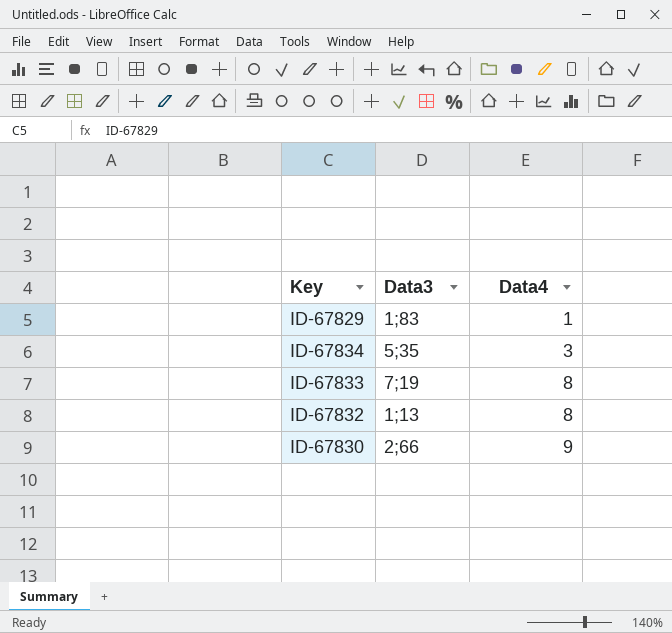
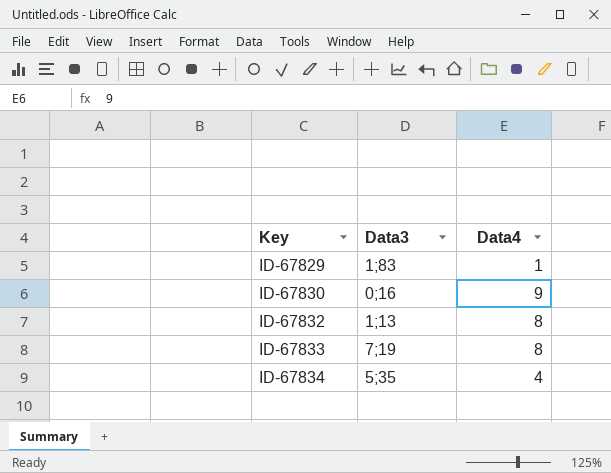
row order: Data4 ascending -> Key ascending
ID-67830 | Data3: 2;66 -> 0;16
ID-67834 | Data4: 3 -> 4

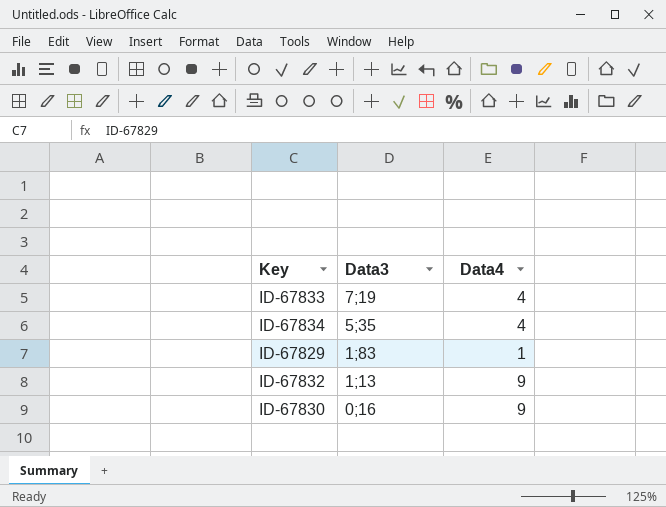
row order: Key ascending -> Data3 descending
ID-67833 | Data4: 8 -> 4
ID-67832 | Data4: 8 -> 9

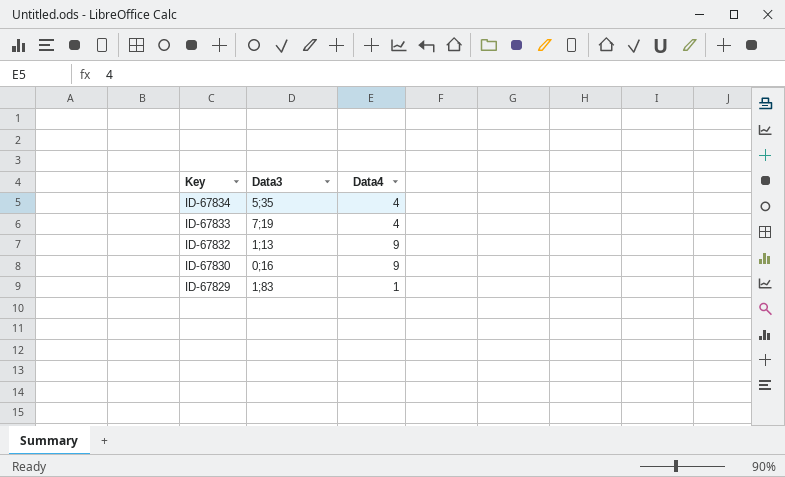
row order: Data3 descending -> Key descending

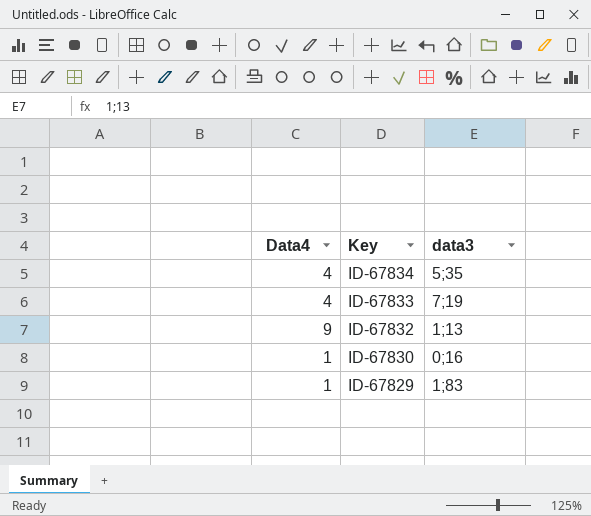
column Data4 | position: 3 -> 1
column name: Data3 -> data3
ID-67830 | Data4: 9 -> 1

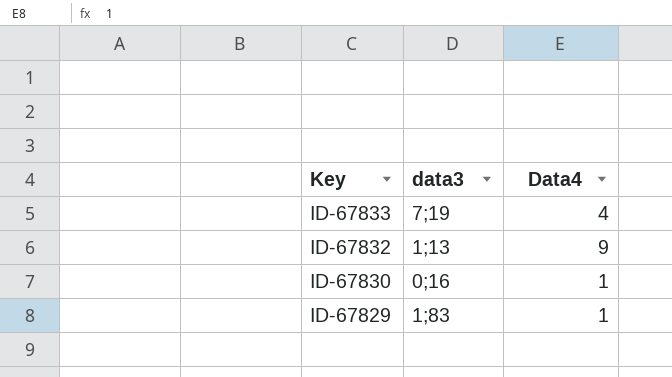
column Data4 | position: 1 -> 3
row ID-67834: 4 | 5;35 -> none

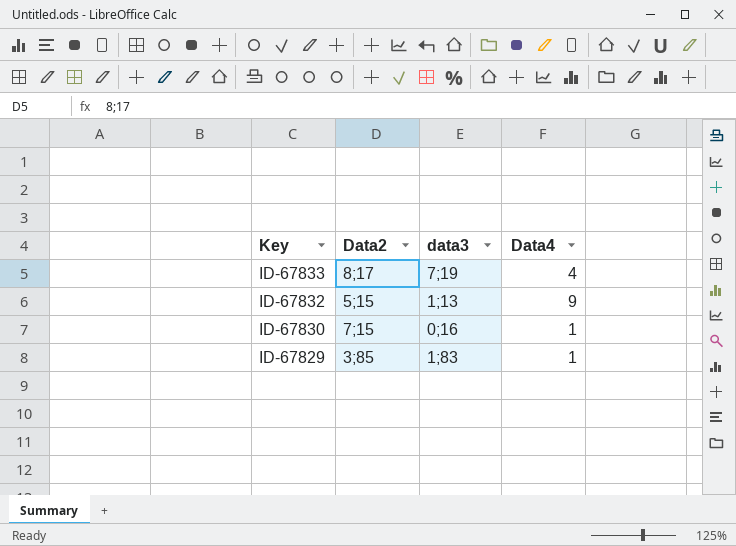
column Data2 | position: none -> 2

